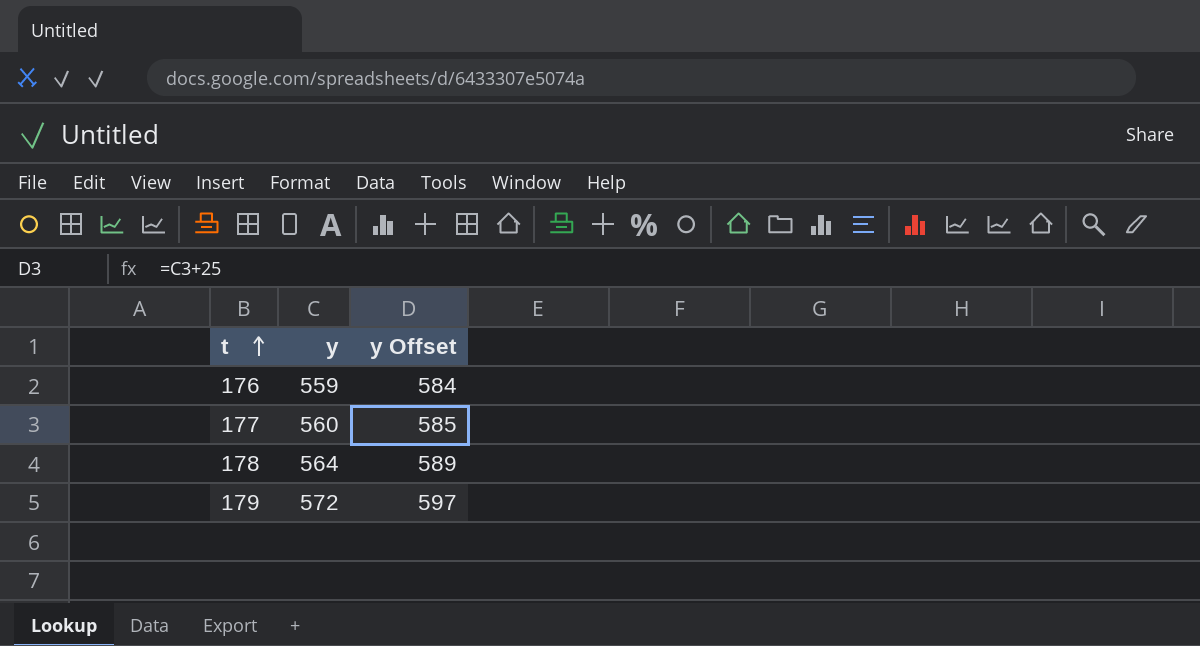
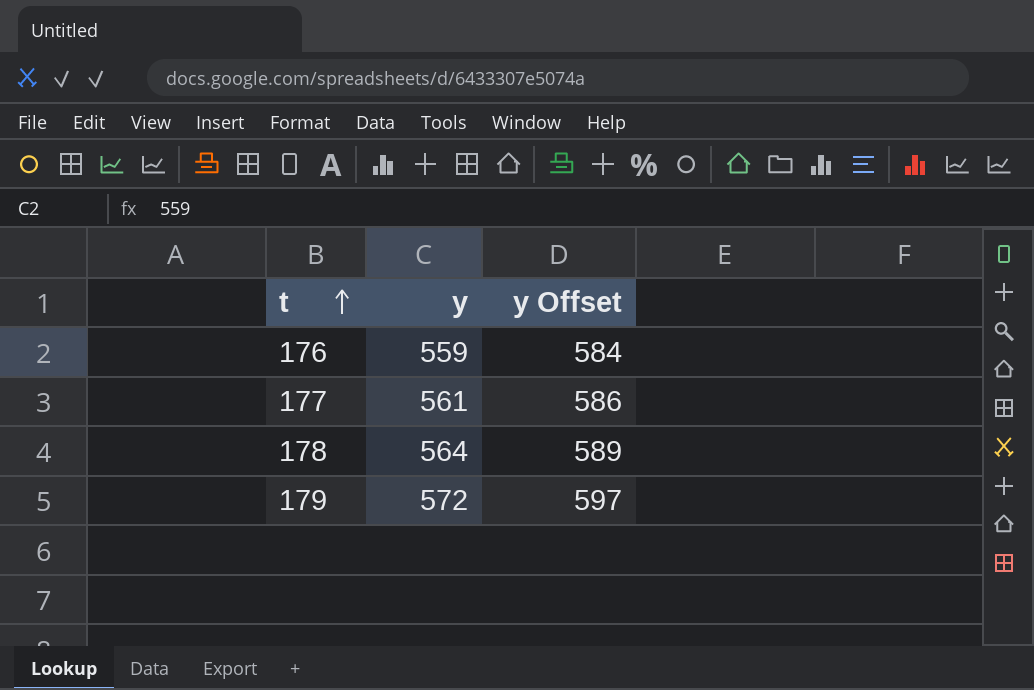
177 | y: 560 -> 561
177 | y Offset: 585 -> 586

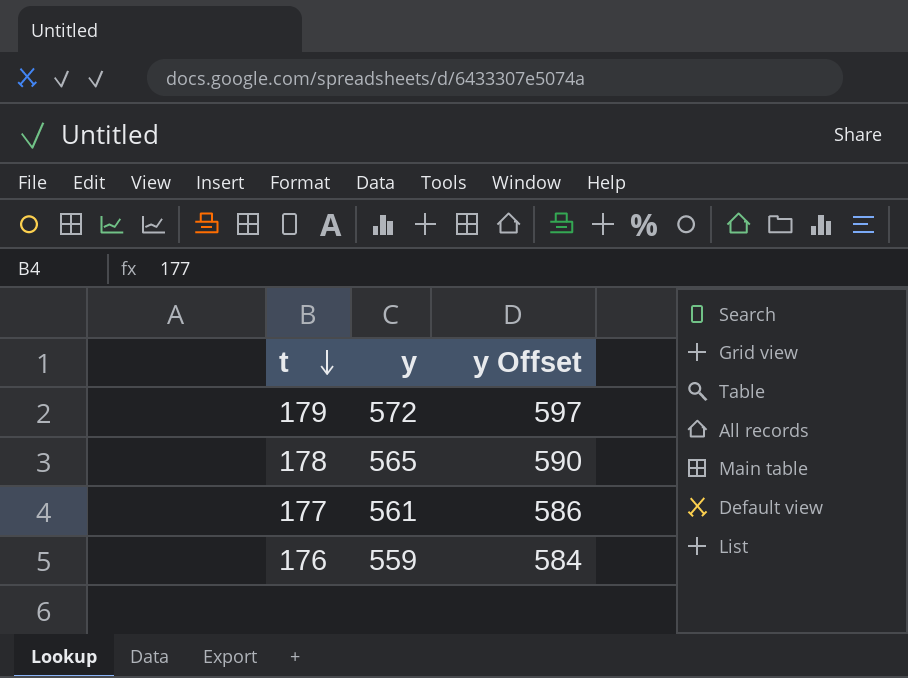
row order: t ascending -> t descending
178 | y: 564 -> 565
178 | y Offset: 589 -> 590

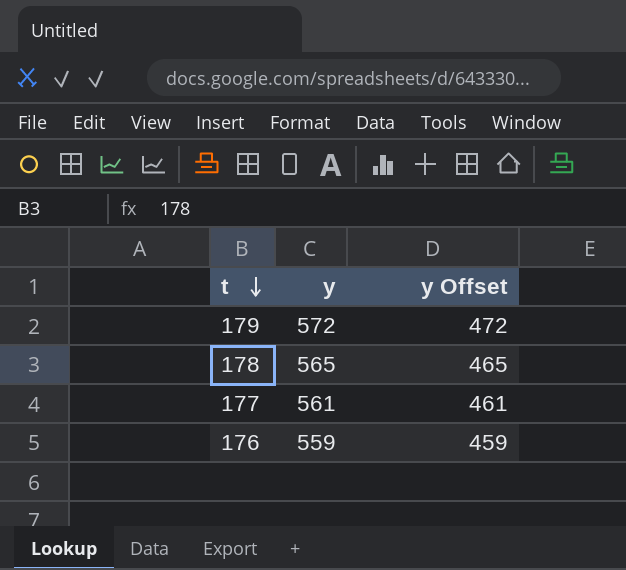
column y Offset | formula: [y] + 25 -> [y] - 100

